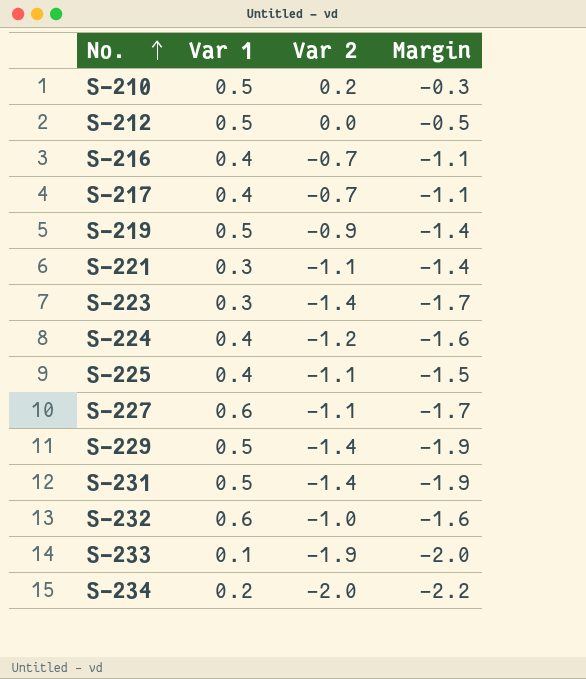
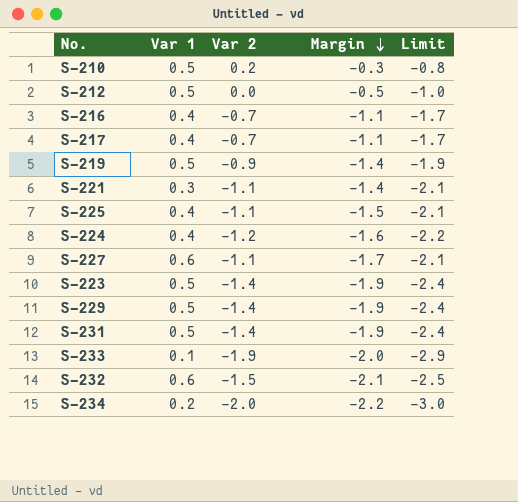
row order: No. ascending -> Margin descending
column Limit | formula: none -> [Var 2] - 1
S-223 | Var 1: 0.3 -> 0.5
S-223 | Margin: -1.7 -> -1.9
S-232 | Var 2: -1.0 -> -1.5
S-232 | Margin: -1.6 -> -2.1

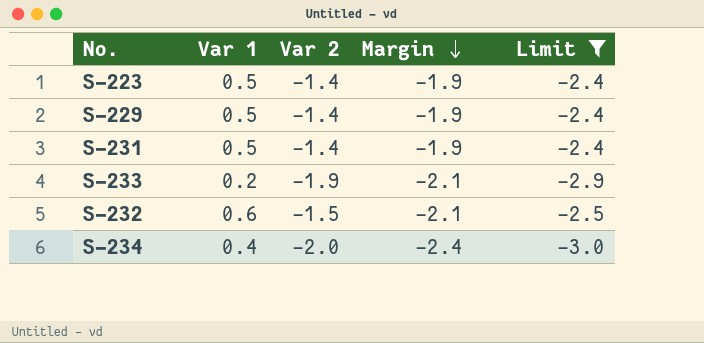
filter: none -> Limit <= -2.4
S-233 | Var 1: 0.1 -> 0.2
S-233 | Margin: -2.0 -> -2.1
S-234 | Var 1: 0.2 -> 0.4
S-234 | Margin: -2.2 -> -2.4

